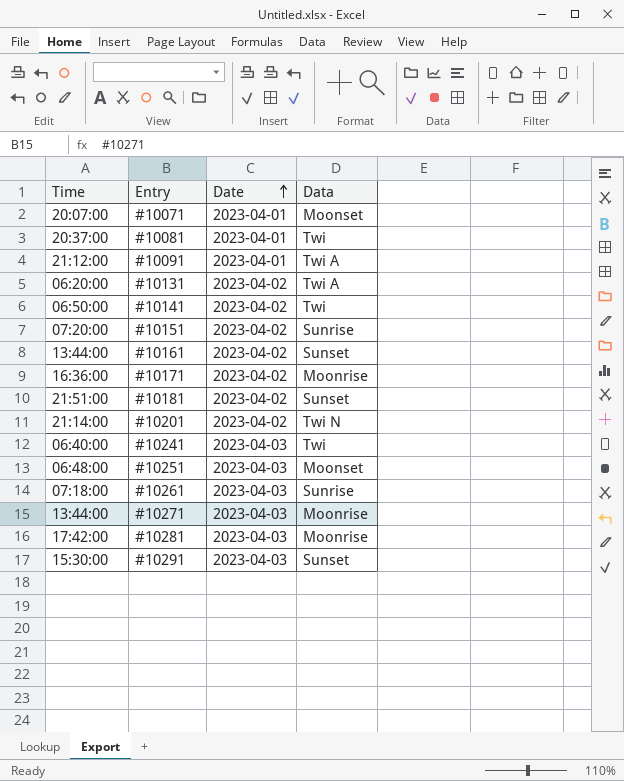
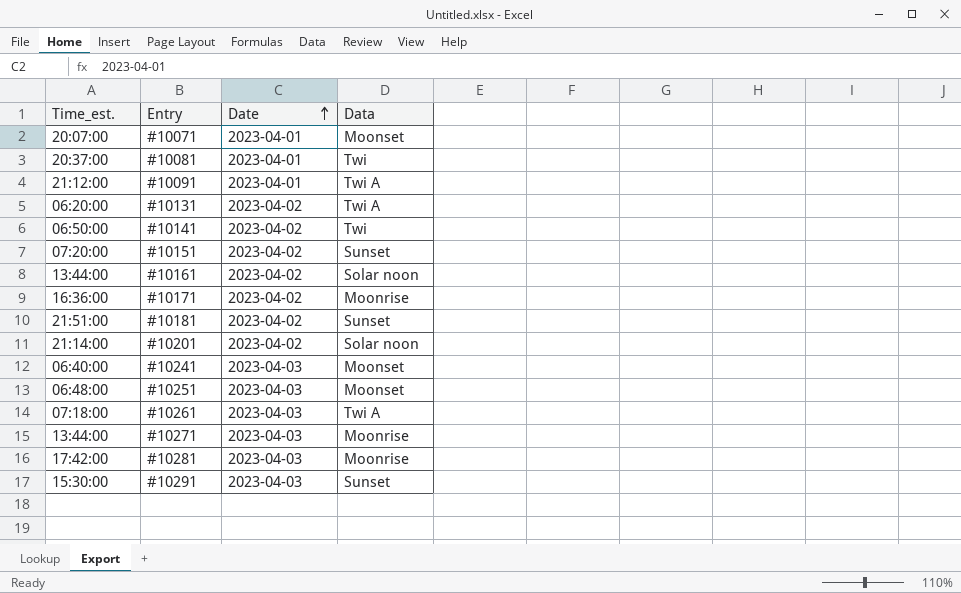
column name: Time -> Time_est.
#10151 | Data: Sunrise -> Sunset
#10161 | Data: Sunset -> Solar noon
#10201 | Data: Twi N -> Solar noon
#10241 | Data: Twi -> Moonset
#10261 | Data: Sunrise -> Twi A

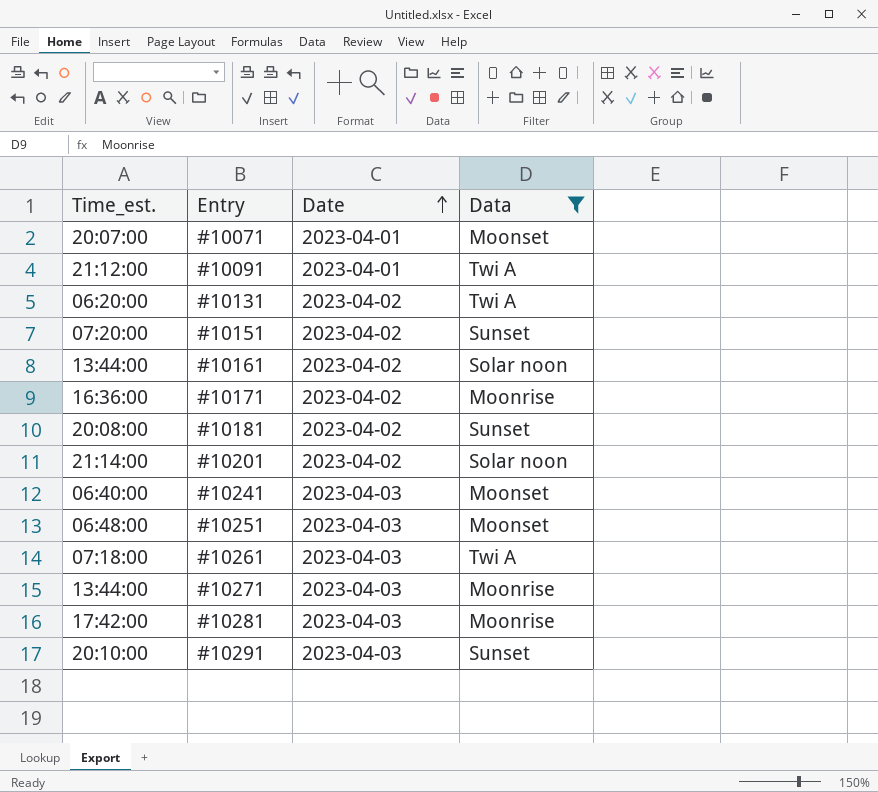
filter: none -> Data != Twi
#10181 | Time_est.: 21:51:00 -> 20:08:00
#10291 | Time_est.: 15:30:00 -> 20:10:00

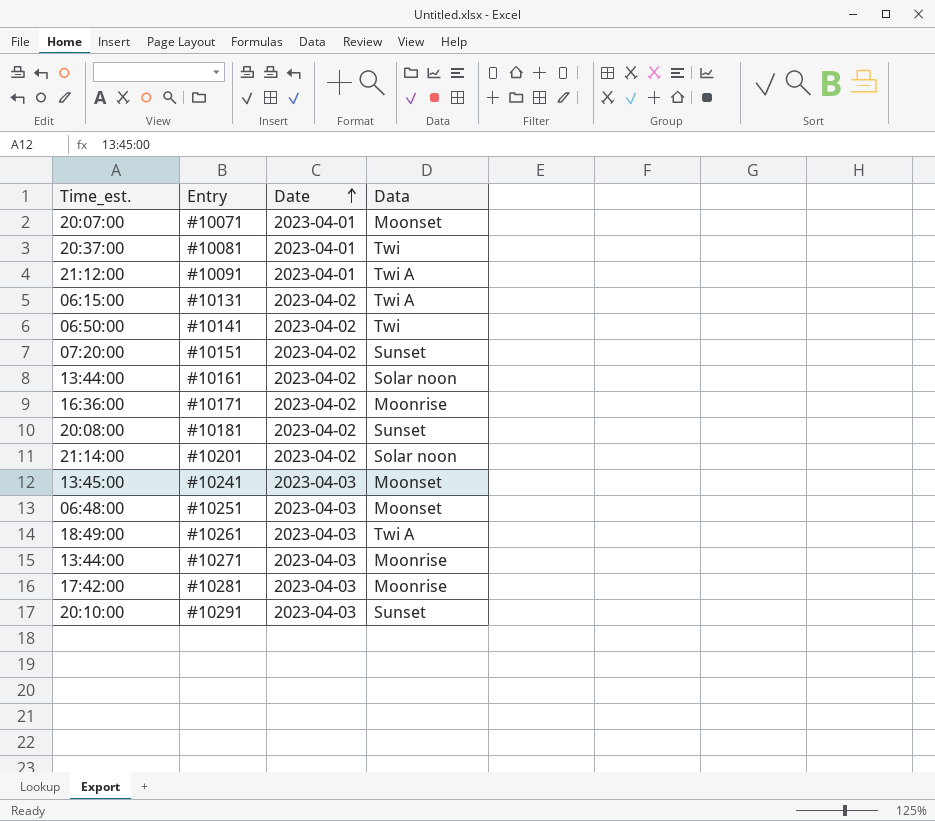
filter: Data != Twi -> none
#10131 | Time_est.: 06:20:00 -> 06:15:00
#10241 | Time_est.: 06:40:00 -> 13:45:00
#10261 | Time_est.: 07:18:00 -> 18:49:00

